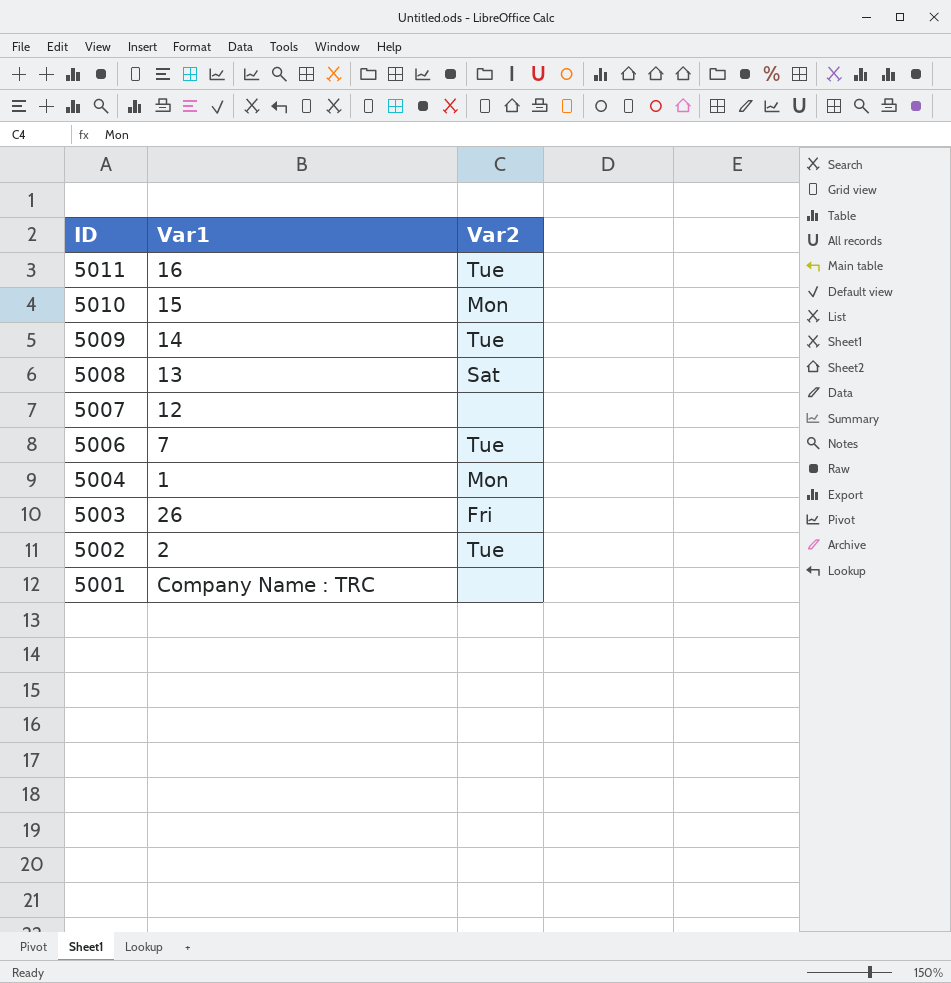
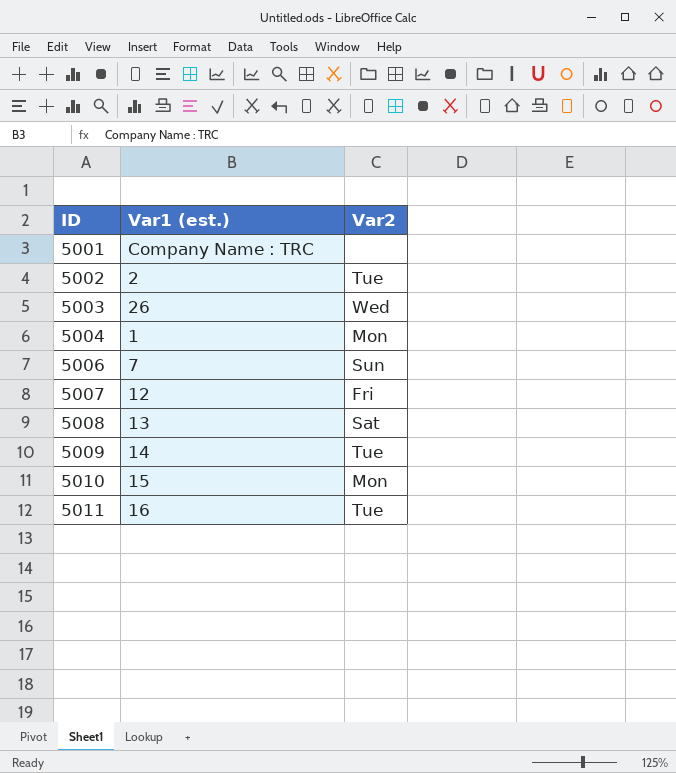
row order: ID descending -> ID ascending
column name: Var1 -> Var1 (est.)
5003 | Var2: Fri -> Wed
5006 | Var2: Tue -> Sun
5007 | Var2: none -> Fri

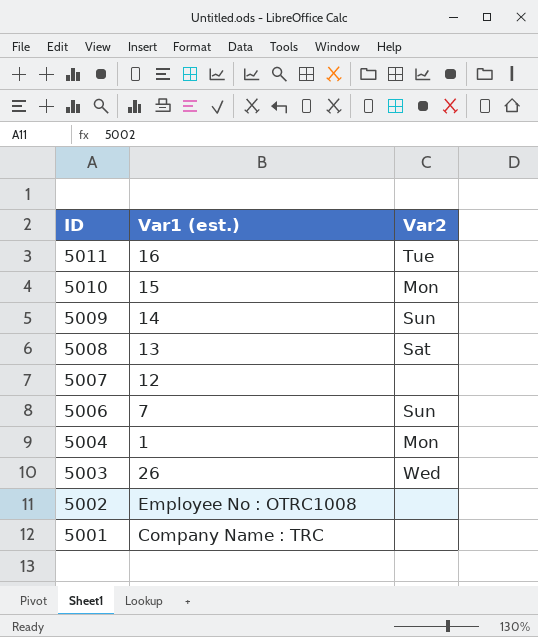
row order: ID ascending -> ID descending
5009 | Var2: Tue -> Sun
5007 | Var2: Fri -> none
5002 | Var1 (est.): 2 -> Employee No : OTRC1008
5002 | Var2: Tue -> none

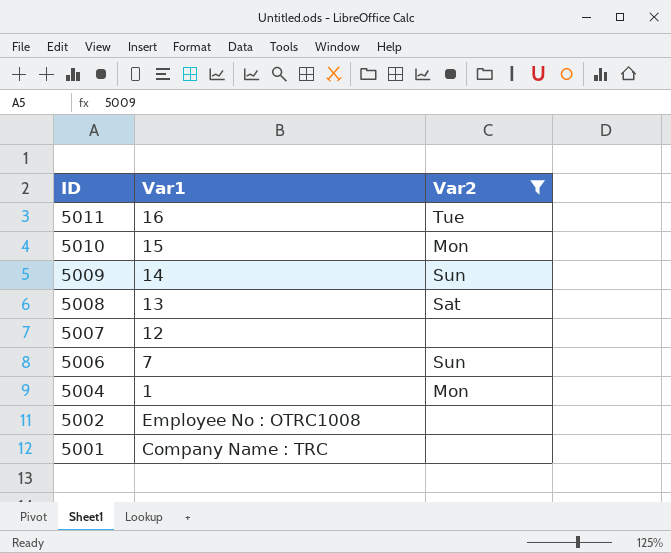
filter: none -> Var2 != Wed
column name: Var1 (est.) -> Var1

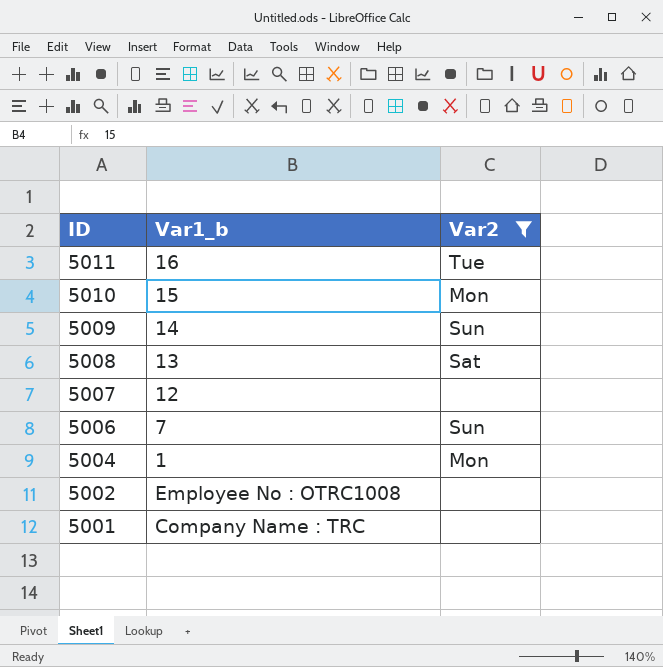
column name: Var1 -> Var1_b

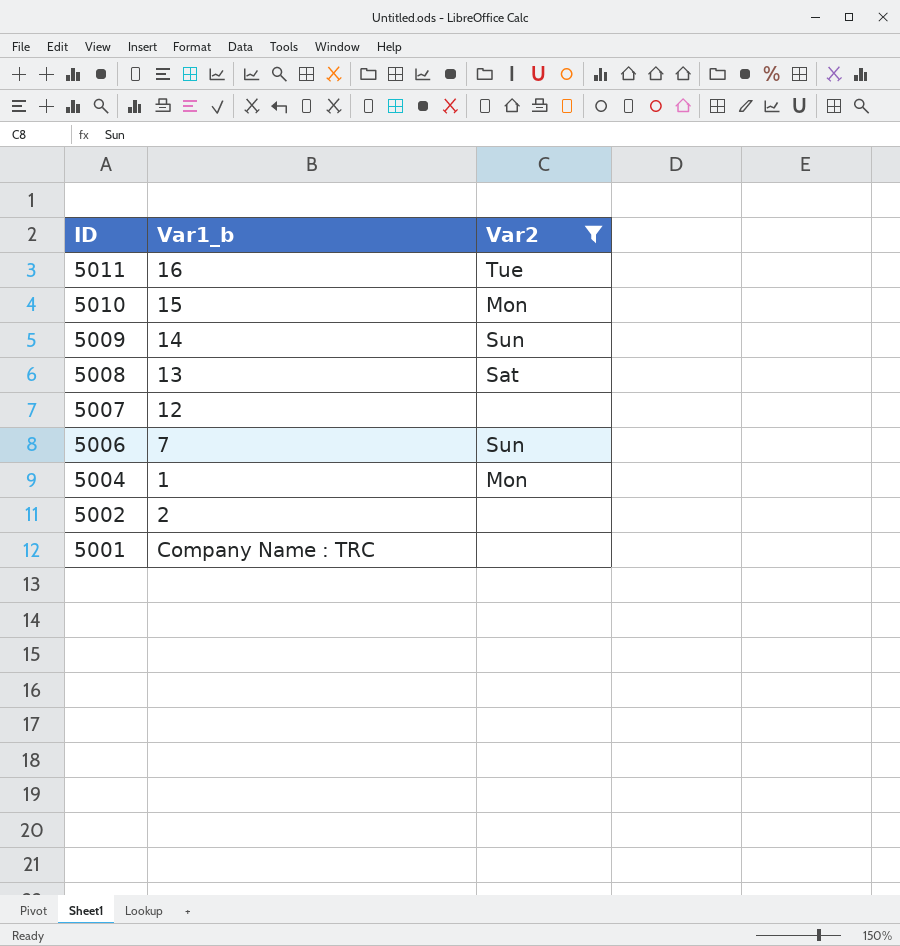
5002 | Var1_b: Employee No : OTRC1008 -> 2

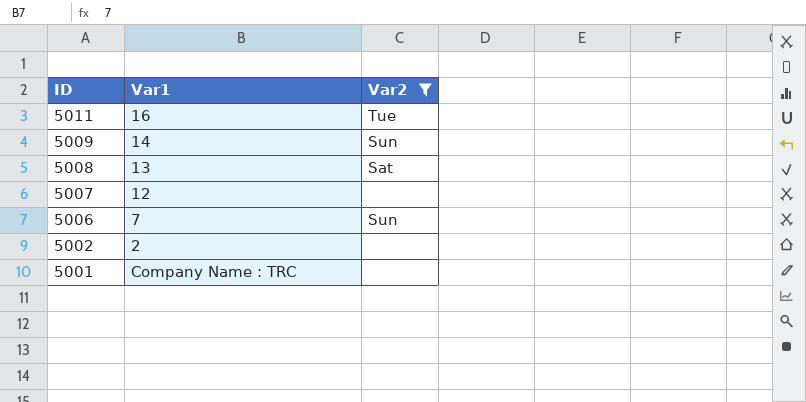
column name: Var1_b -> Var1
row 5010: 15 | Mon -> none
row 5004: 1 | Mon -> none

